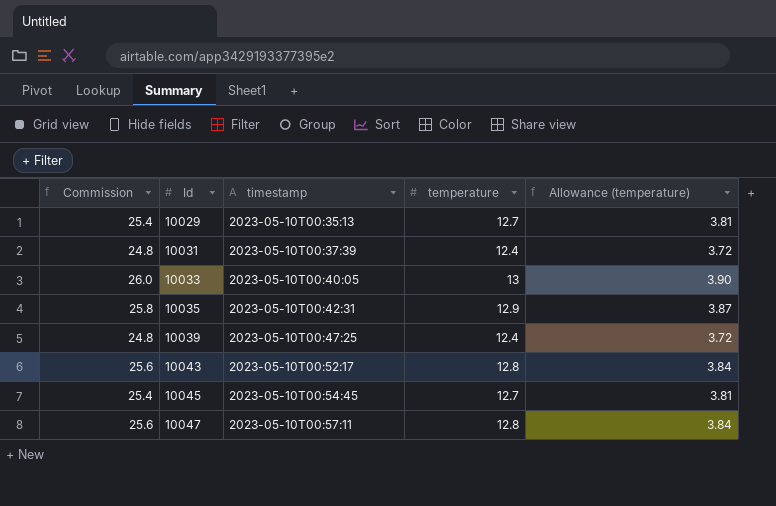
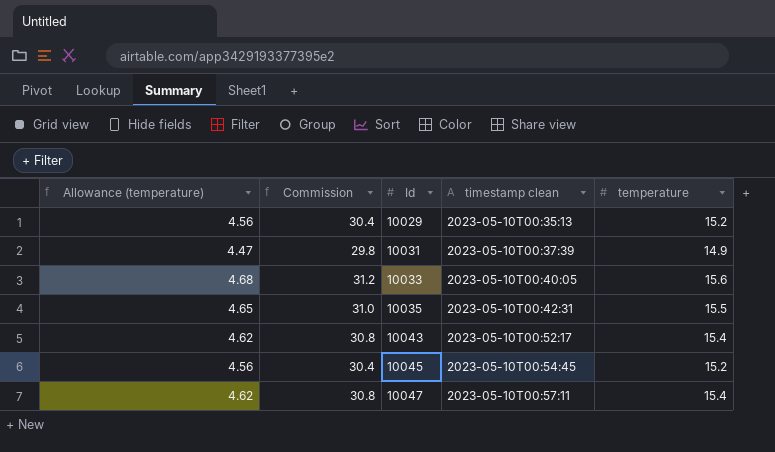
column Allowance (temperature) | position: 5 -> 1
column name: timestamp -> timestamp clean
row 10039: 24.8 | 2023-05-10T00:47:25 | 12.4 | 3.72 -> none
10029 | Allowance (temperature): 3.81 -> 4.56
10029 | Commission: 25.4 -> 30.4
10029 | temperature: 12.7 -> 15.2
10031 | Allowance (temperature): 3.72 -> 4.47
10031 | Commission: 24.8 -> 29.8
10031 | temperature: 12.4 -> 14.9
10033 | Allowance (temperature): 3.90 -> 4.68
10033 | Commission: 26.0 -> 31.2
10033 | temperature: 13 -> 15.6
10035 | Allowance (temperature): 3.87 -> 4.65
10035 | Commission: 25.8 -> 31.0
10035 | temperature: 12.9 -> 15.5
10043 | Allowance (temperature): 3.84 -> 4.62
10043 | Commission: 25.6 -> 30.8
10043 | temperature: 12.8 -> 15.4
10045 | Allowance (temperature): 3.81 -> 4.56
10045 | Commission: 25.4 -> 30.4
10045 | temperature: 12.7 -> 15.2
10047 | Allowance (temperature): 3.84 -> 4.62
10047 | Commission: 25.6 -> 30.8
10047 | temperature: 12.8 -> 15.4

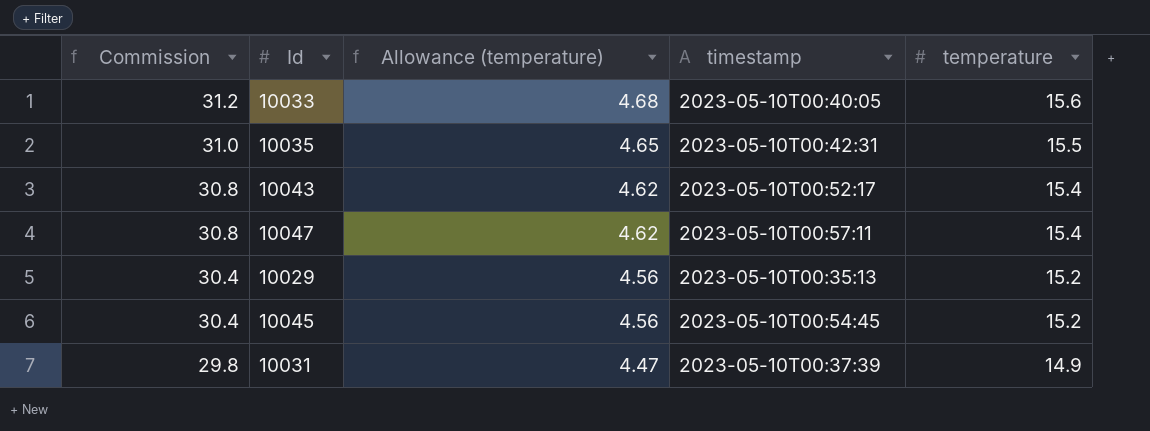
row order: Id ascending -> Commission descending
column Allowance (temperature) | position: 1 -> 3
column name: timestamp clean -> timestamp

